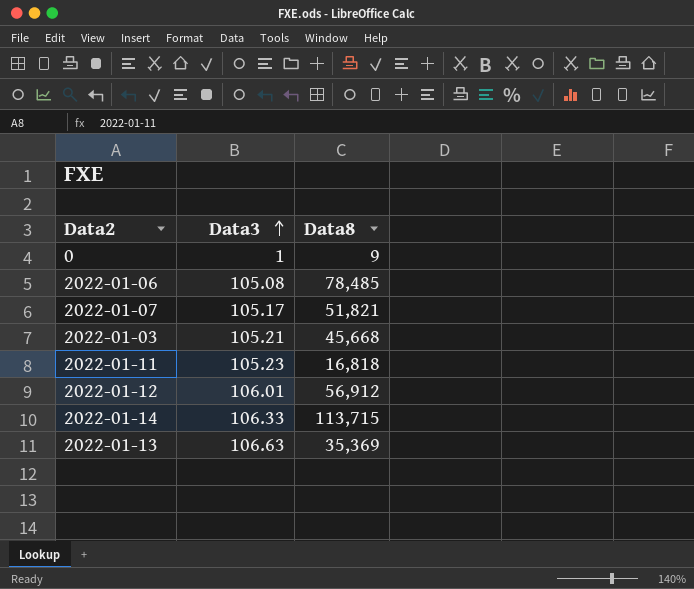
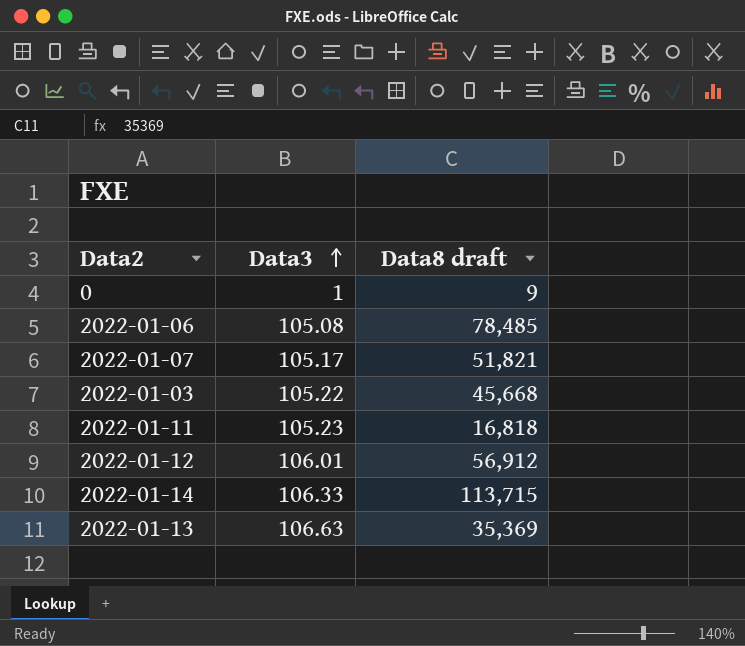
column name: Data8 -> Data8 draft
2022-01-03 | Data3: 105.21 -> 105.22

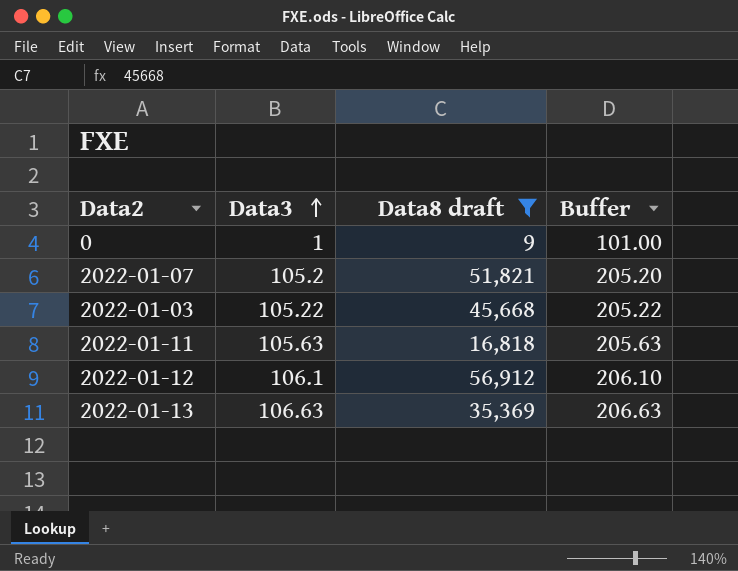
filter: none -> Data8 draft <= 56,912
column Buffer | formula: none -> [Data3] + 100
2022-01-07 | Data3: 105.17 -> 105.2
2022-01-11 | Data3: 105.23 -> 105.63
2022-01-12 | Data3: 106.01 -> 106.1

